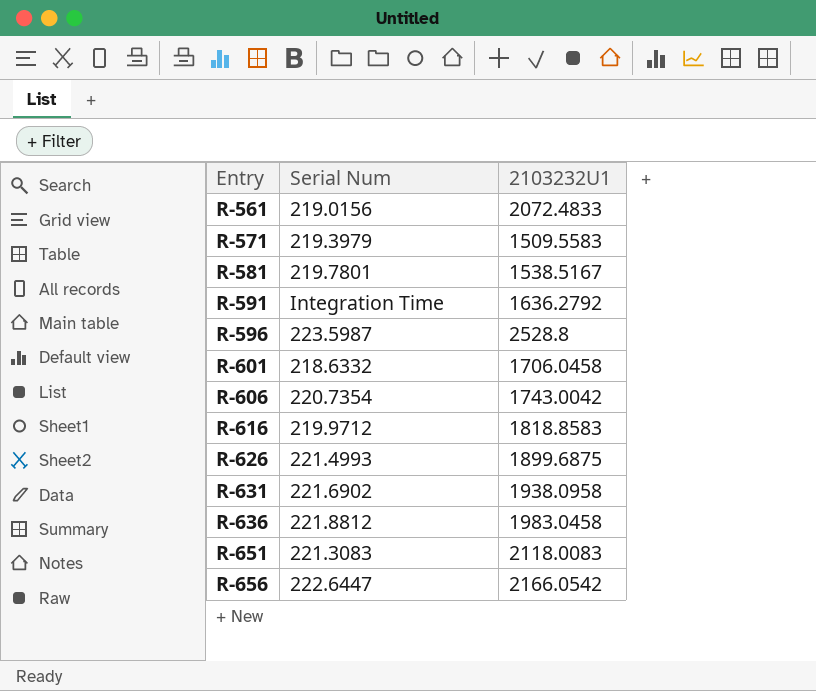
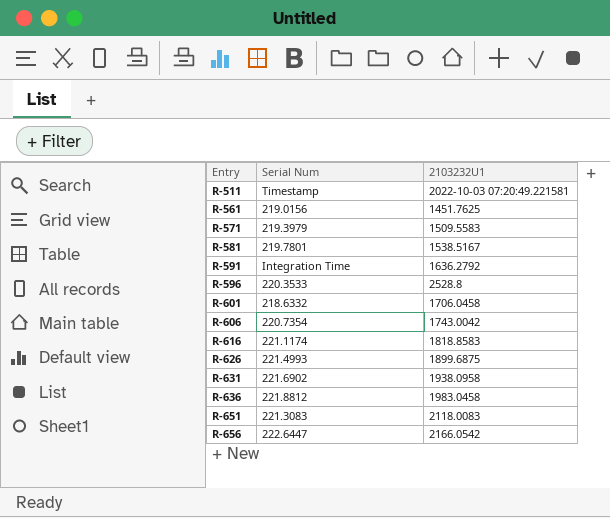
row R-511: none -> Timestamp | 2022-10-03 07:20:49.221581
R-561 | 2103232U1: 2072.4833 -> 1451.7625
R-596 | Serial Num: 223.5987 -> 220.3533
R-616 | Serial Num: 219.9712 -> 221.1174

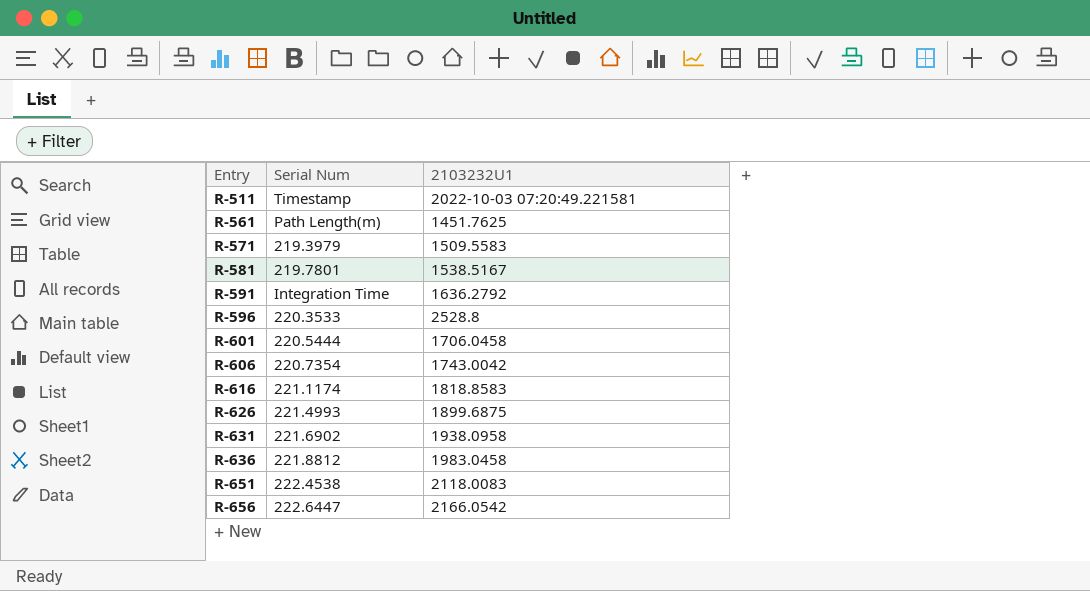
R-561 | Serial Num: 219.0156 -> Path Length(m)
R-601 | Serial Num: 218.6332 -> 220.5444
R-651 | Serial Num: 221.3083 -> 222.4538

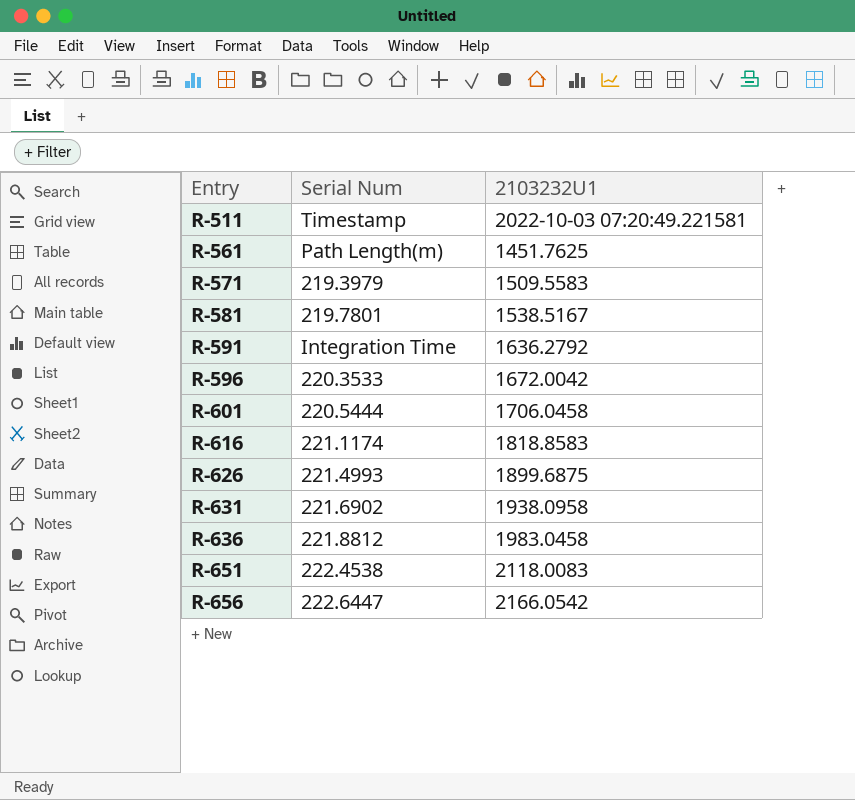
row R-606: 220.7354 | 1743.0042 -> none
R-596 | 2103232U1: 2528.8 -> 1672.0042

